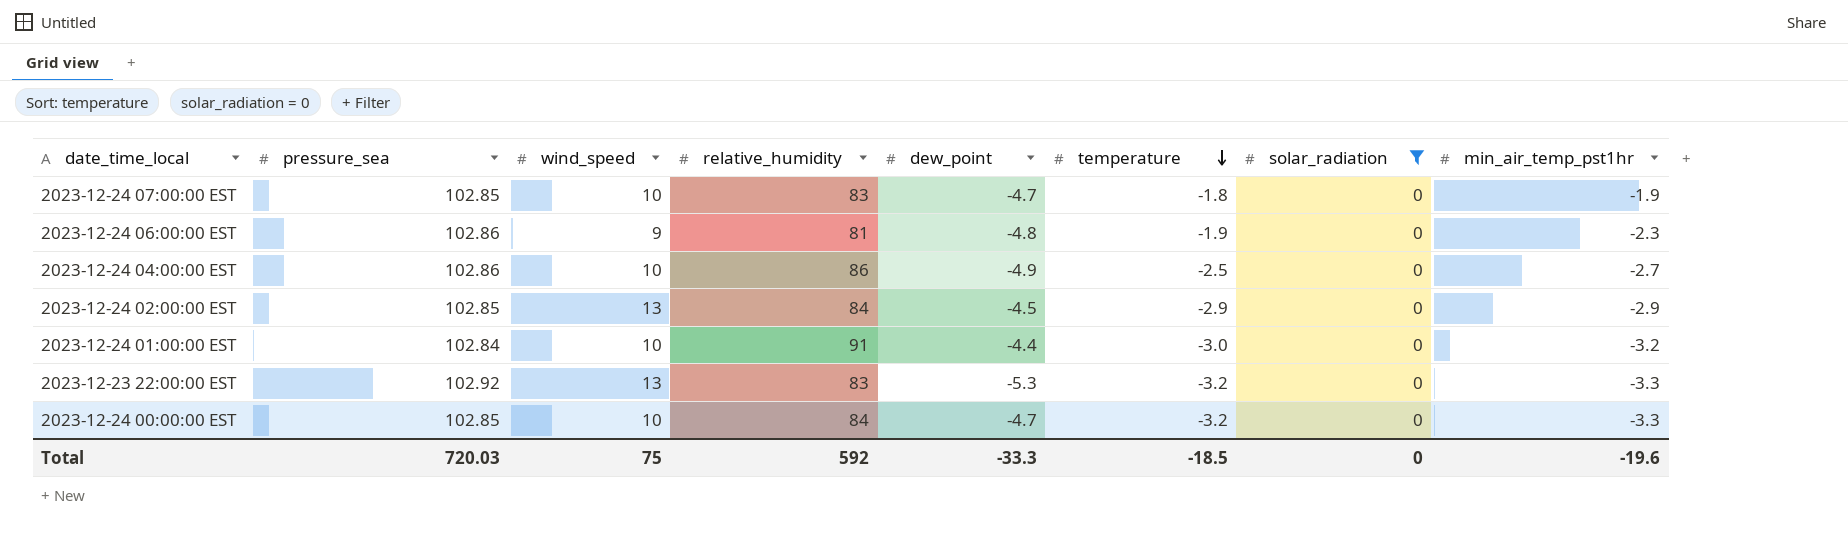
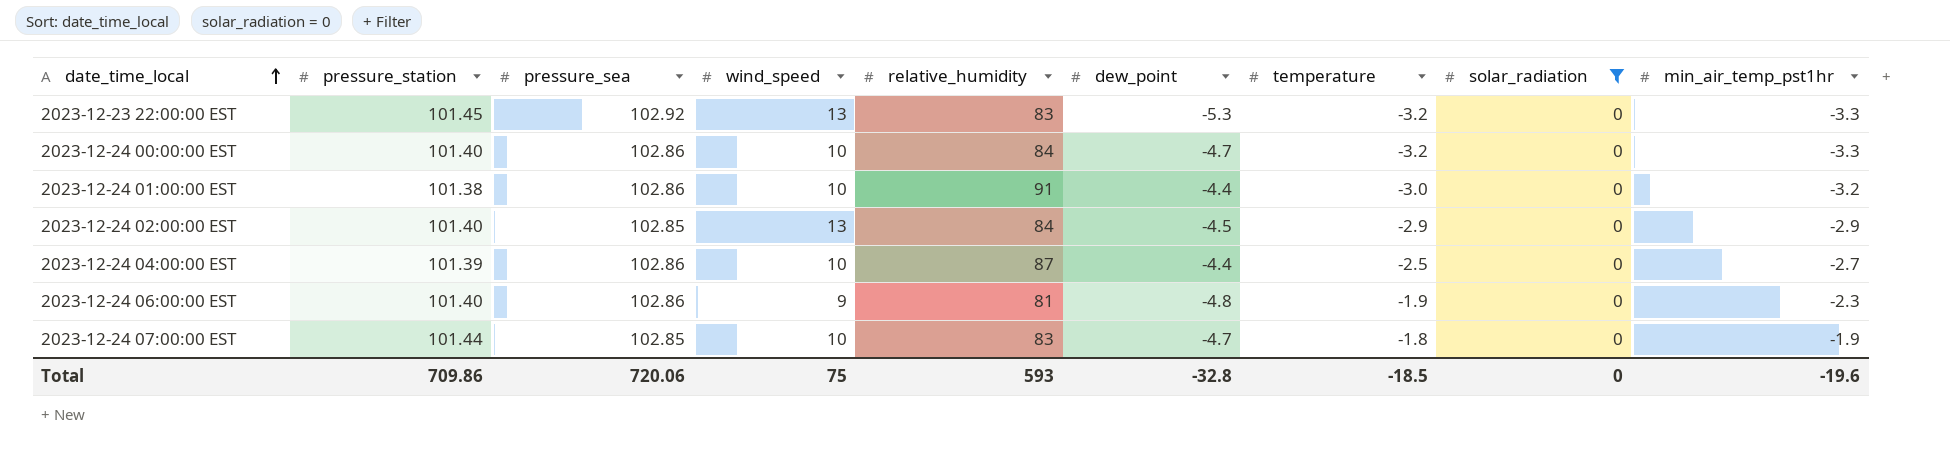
row order: temperature descending -> date_time_local ascending
column pressure_station | position: none -> 2
2023-12-24 00:00:00 EST | pressure_sea: 102.85 -> 102.86
2023-12-24 01:00:00 EST | pressure_sea: 102.84 -> 102.86
2023-12-24 04:00:00 EST | relative_humidity: 86 -> 87
2023-12-24 04:00:00 EST | dew_point: -4.9 -> -4.4
Total | pressure_sea: 720.03 -> 720.06
Total | relative_humidity: 592 -> 593
Total | dew_point: -33.3 -> -32.8

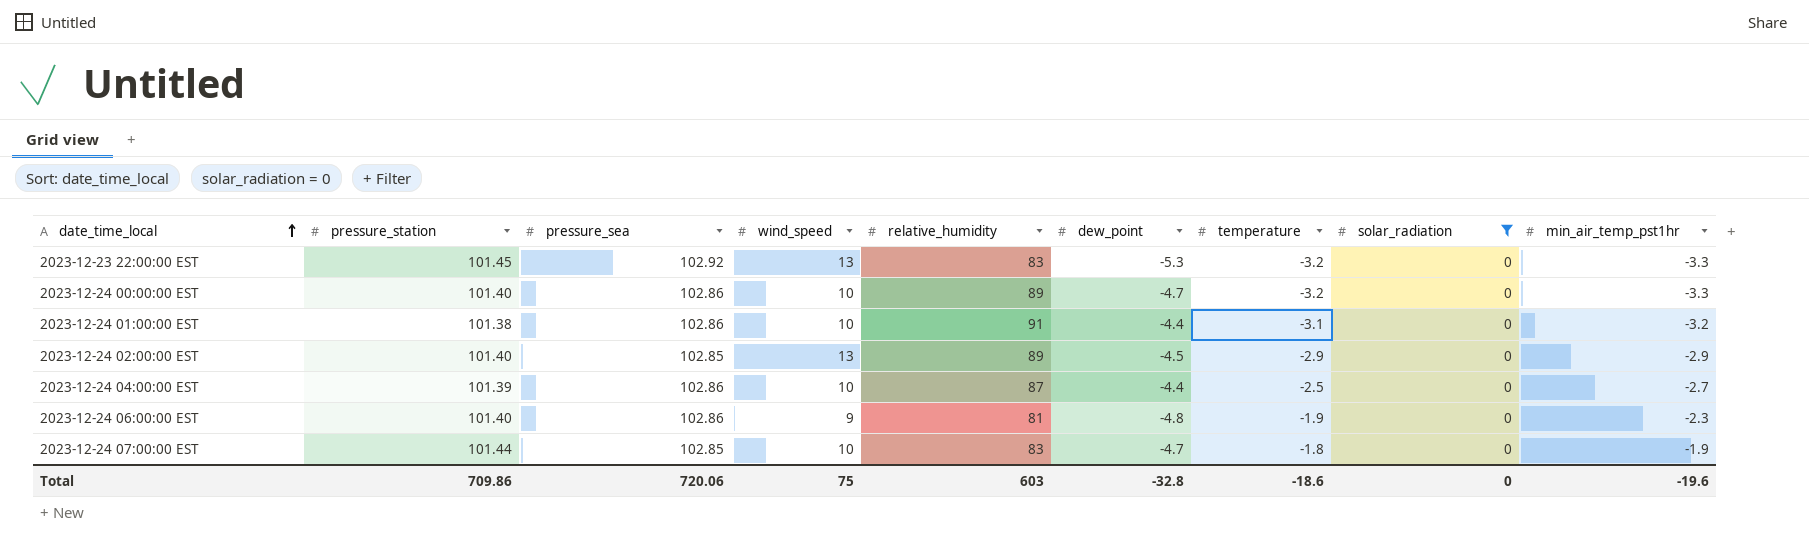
2023-12-24 00:00:00 EST | relative_humidity: 84 -> 89
2023-12-24 01:00:00 EST | temperature: -3.0 -> -3.1
2023-12-24 02:00:00 EST | relative_humidity: 84 -> 89
Total | relative_humidity: 593 -> 603
Total | temperature: -18.5 -> -18.6

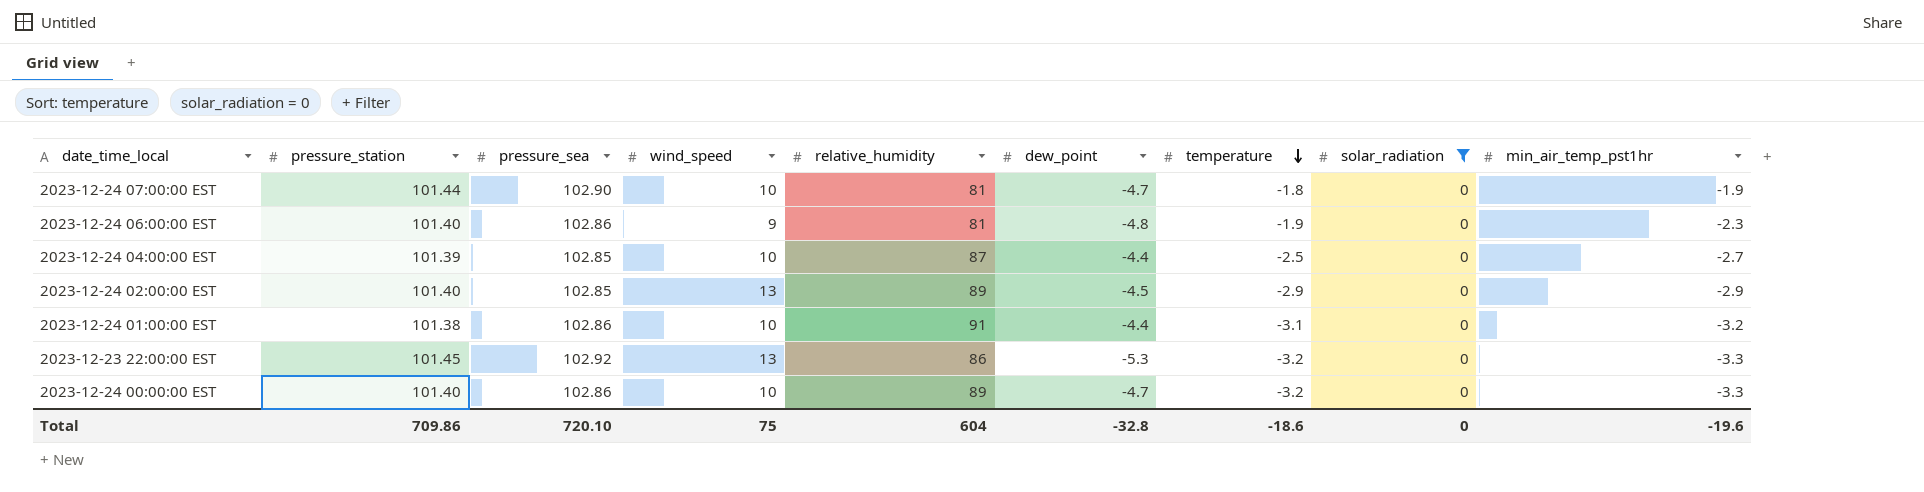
row order: date_time_local ascending -> temperature descending
2023-12-24 07:00:00 EST | pressure_sea: 102.85 -> 102.90
2023-12-24 07:00:00 EST | relative_humidity: 83 -> 81
2023-12-24 04:00:00 EST | pressure_sea: 102.86 -> 102.85
2023-12-23 22:00:00 EST | relative_humidity: 83 -> 86
Total | pressure_sea: 720.06 -> 720.10
Total | relative_humidity: 603 -> 604

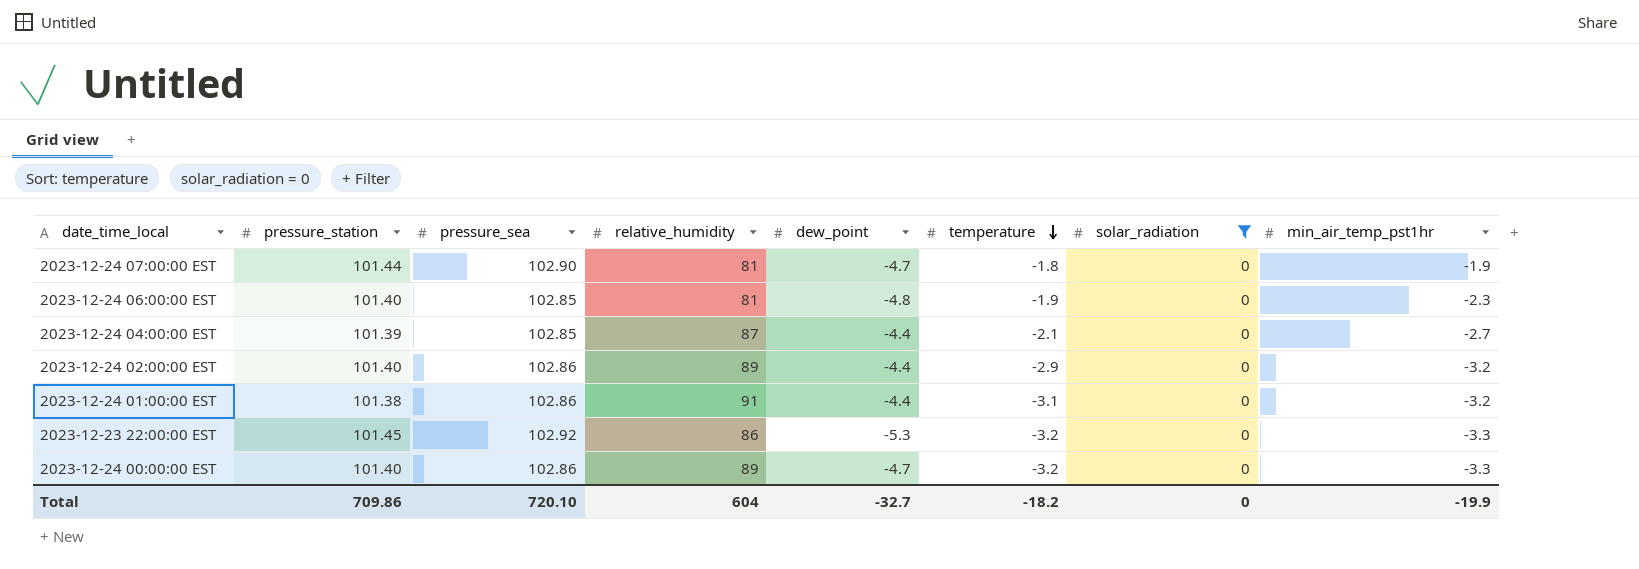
column wind_speed | position: 4 -> none
2023-12-24 06:00:00 EST | pressure_sea: 102.86 -> 102.85
2023-12-24 04:00:00 EST | temperature: -2.5 -> -2.1
2023-12-24 02:00:00 EST | pressure_sea: 102.85 -> 102.86
2023-12-24 02:00:00 EST | dew_point: -4.5 -> -4.4
2023-12-24 02:00:00 EST | min_air_temp_pst1hr: -2.9 -> -3.2
Total | dew_point: -32.8 -> -32.7
Total | temperature: -18.6 -> -18.2
Total | min_air_temp_pst1hr: -19.6 -> -19.9

